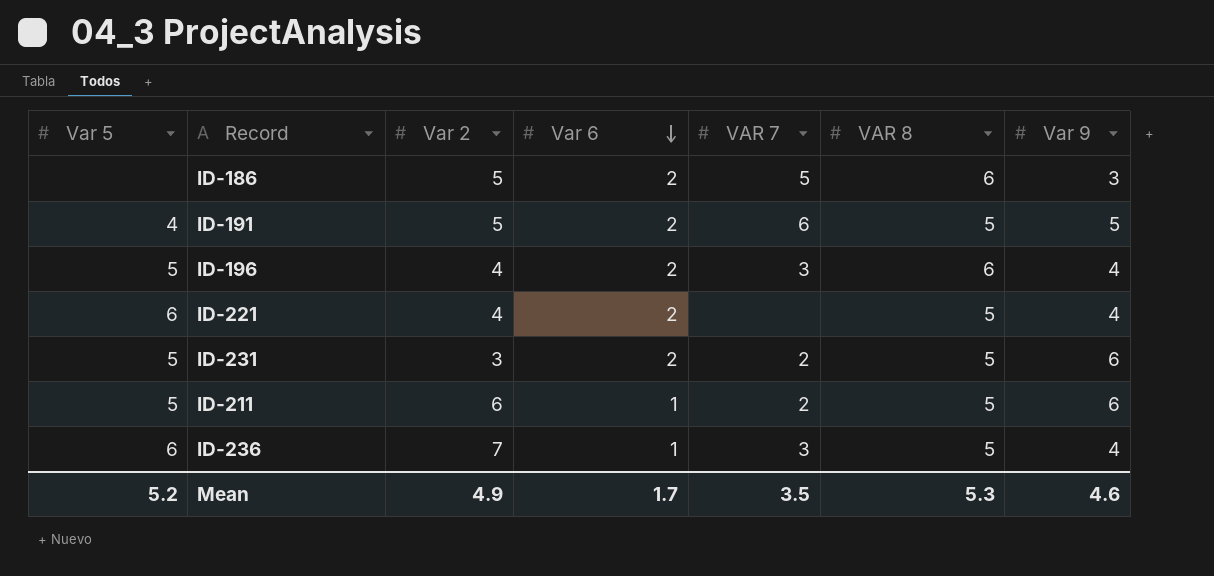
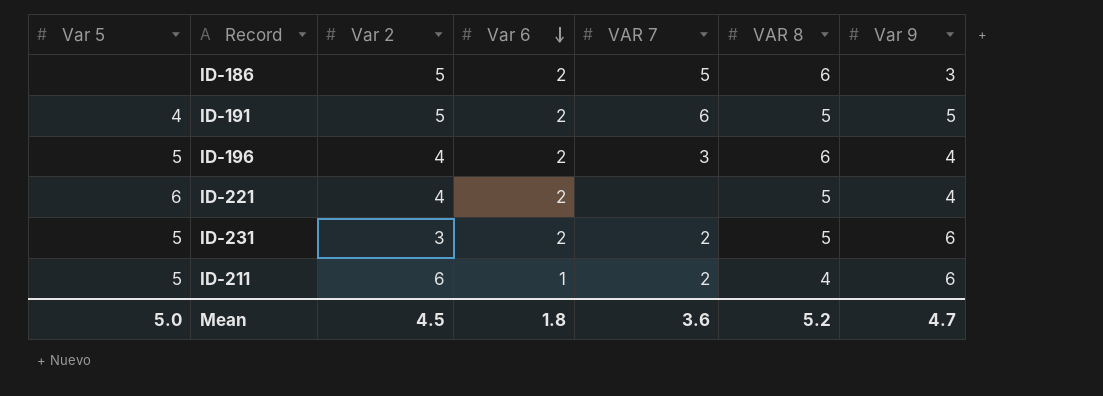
row ID-236: 6 | 7 | 1 | 3 | 5 | 4 -> none
ID-211 | VAR 8: 5 -> 4
Mean | Var 5: 5.2 -> 5.0
Mean | Var 2: 4.9 -> 4.5
Mean | Var 6: 1.7 -> 1.8
Mean | VAR 7: 3.5 -> 3.6
Mean | VAR 8: 5.3 -> 5.2
Mean | Var 9: 4.6 -> 4.7

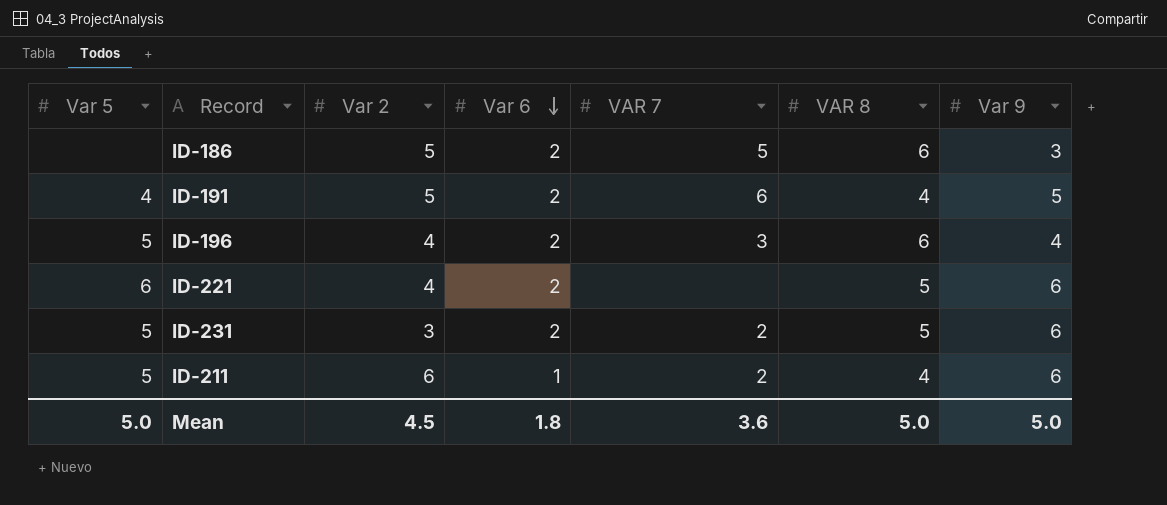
ID-191 | VAR 8: 5 -> 4
ID-221 | Var 9: 4 -> 6
Mean | VAR 8: 5.2 -> 5.0
Mean | Var 9: 4.7 -> 5.0

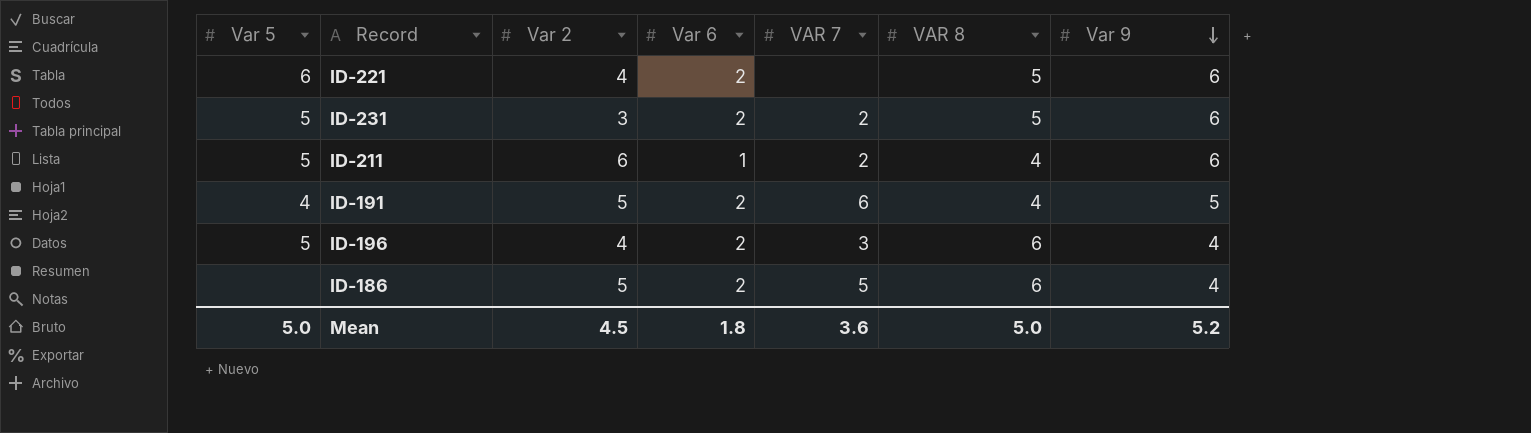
row order: Var 6 descending -> Var 9 descending
ID-186 | Var 9: 3 -> 4
Mean | Var 9: 5.0 -> 5.2

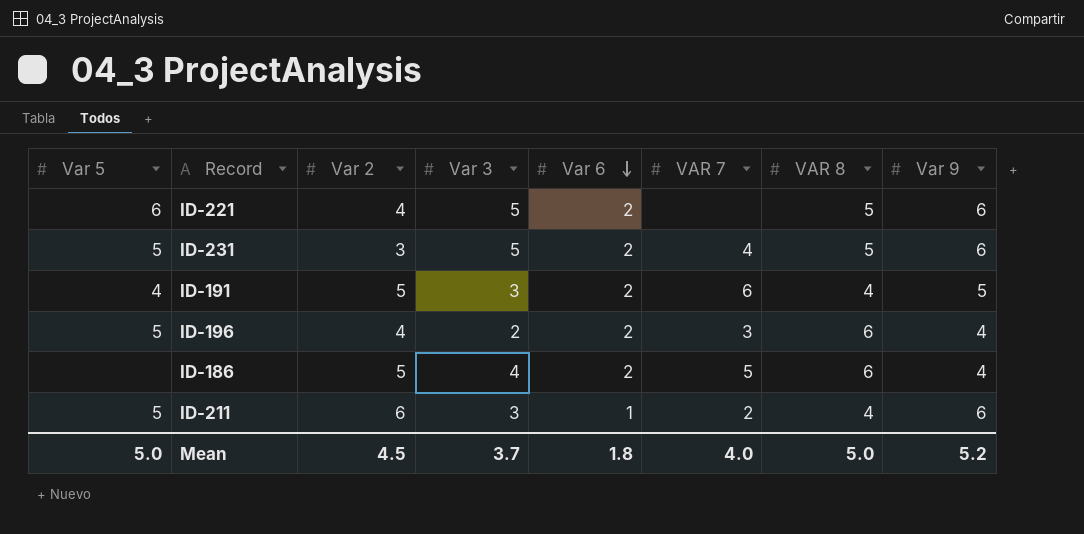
row order: Var 9 descending -> Var 6 descending
column Var 3 | position: none -> 4
ID-231 | VAR 7: 2 -> 4
Mean | VAR 7: 3.6 -> 4.0

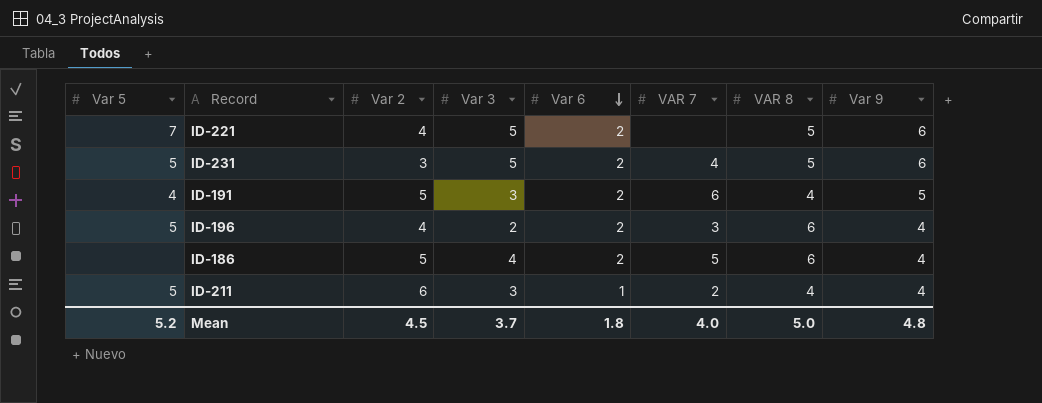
ID-221 | Var 5: 6 -> 7
ID-211 | Var 9: 6 -> 4
Mean | Var 5: 5.0 -> 5.2
Mean | Var 9: 5.2 -> 4.8

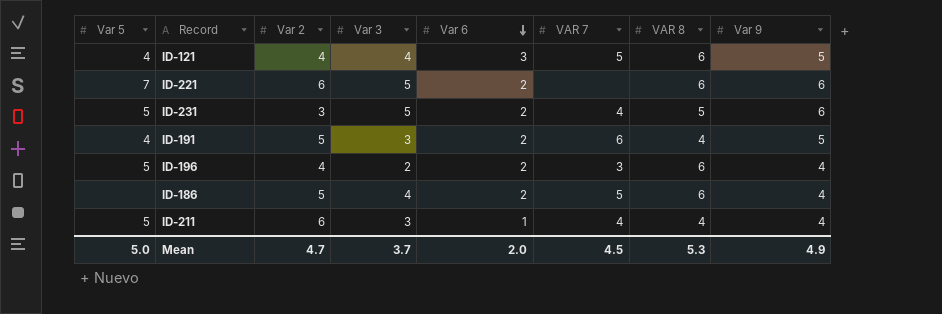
row ID-121: none -> 4 | 4 | 4 | 3 | 5 | 6 | 5
ID-221 | Var 2: 4 -> 6
ID-221 | VAR 8: 5 -> 6
ID-211 | VAR 7: 2 -> 4
Mean | Var 5: 5.2 -> 5.0
Mean | Var 2: 4.5 -> 4.7
Mean | Var 6: 1.8 -> 2.0
Mean | VAR 7: 4.0 -> 4.5
Mean | VAR 8: 5.0 -> 5.3
Mean | Var 9: 4.8 -> 4.9

